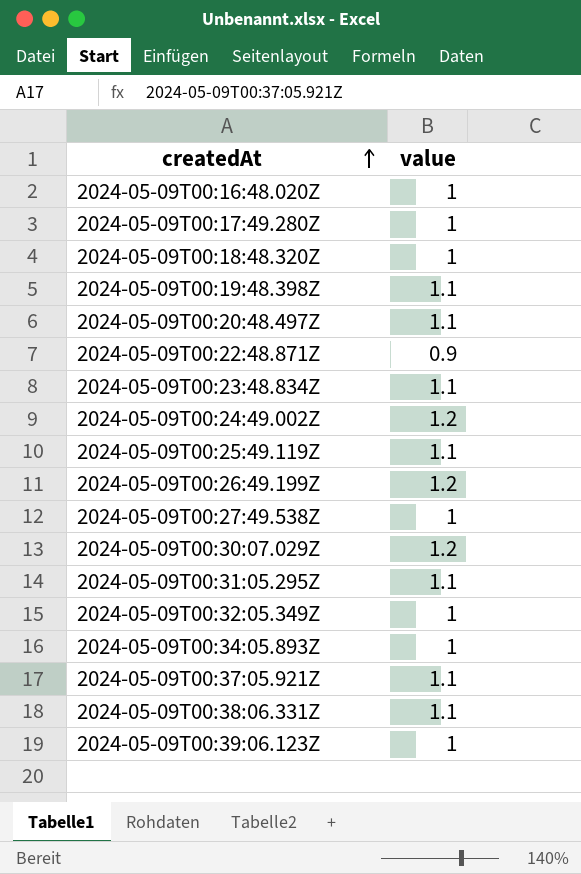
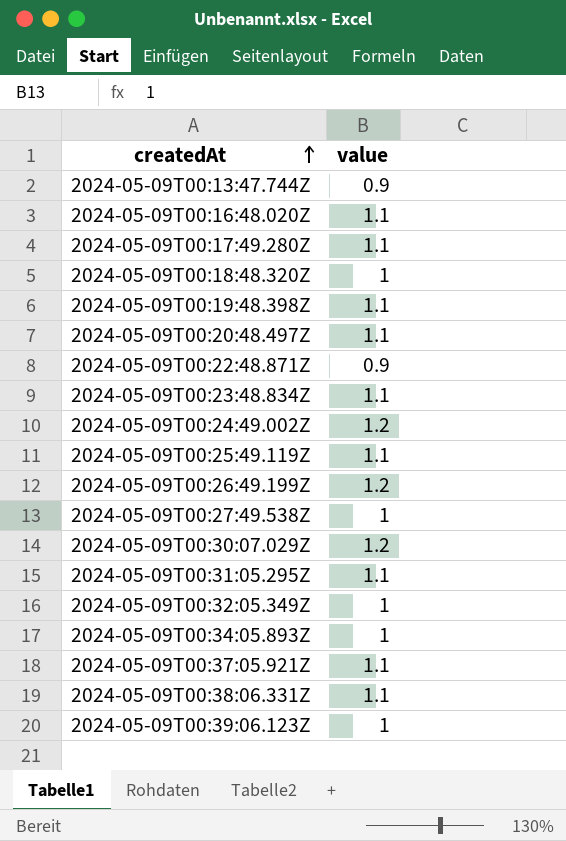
row 2024-05-09T00:13:47.744Z: none -> 0.9
2024-05-09T00:16:48.020Z | value: 1 -> 1.1
2024-05-09T00:17:49.280Z | value: 1 -> 1.1

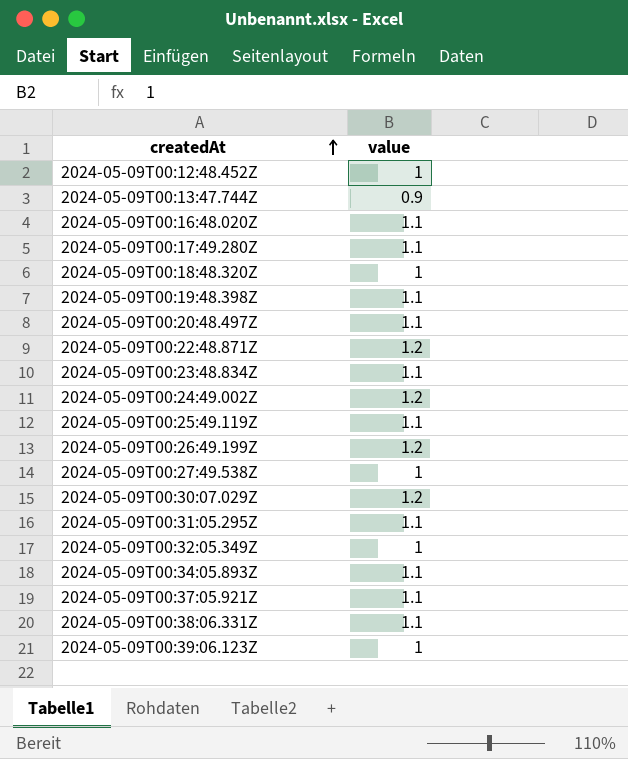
row 2024-05-09T00:12:48.452Z: none -> 1
2024-05-09T00:22:48.871Z | value: 0.9 -> 1.2
2024-05-09T00:34:05.893Z | value: 1 -> 1.1

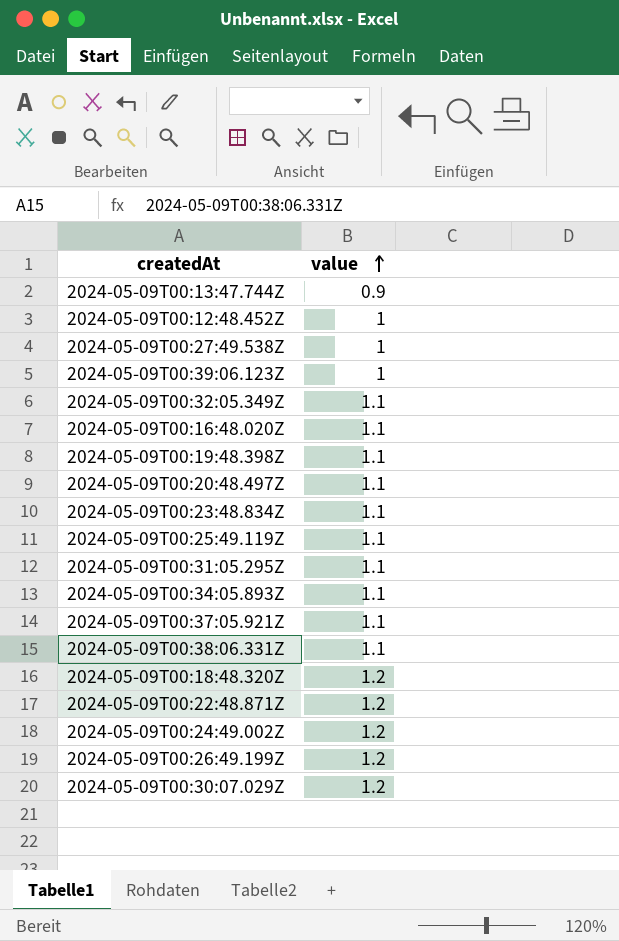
row order: createdAt ascending -> value ascending
row 2024-05-09T00:17:49.280Z: 1.1 -> none
2024-05-09T00:32:05.349Z | value: 1 -> 1.1
2024-05-09T00:18:48.320Z | value: 1 -> 1.2

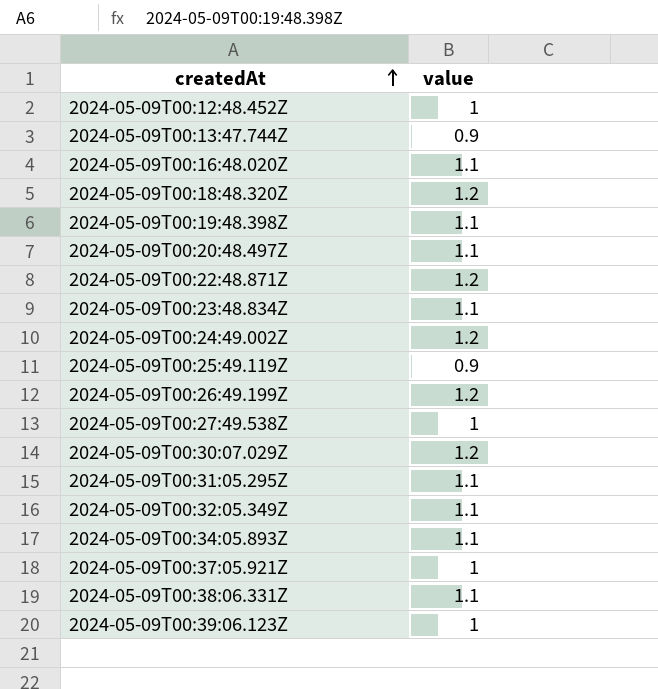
row order: value ascending -> createdAt ascending
2024-05-09T00:25:49.119Z | value: 1.1 -> 0.9
2024-05-09T00:37:05.921Z | value: 1.1 -> 1

